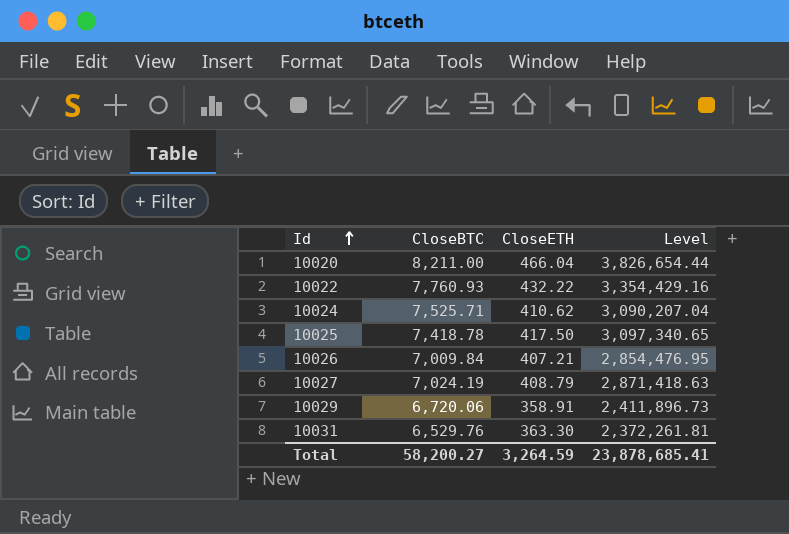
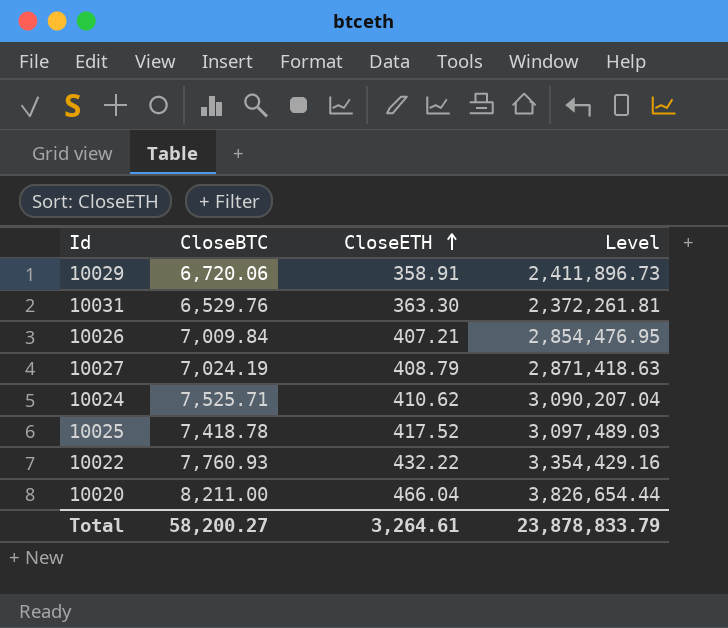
row order: Id ascending -> CloseETH ascending
10025 | CloseETH: 417.50 -> 417.52
10025 | Level: 3,097,340.65 -> 3,097,489.03
Total | CloseETH: 3,264.59 -> 3,264.61
Total | Level: 23,878,685.41 -> 23,878,833.79

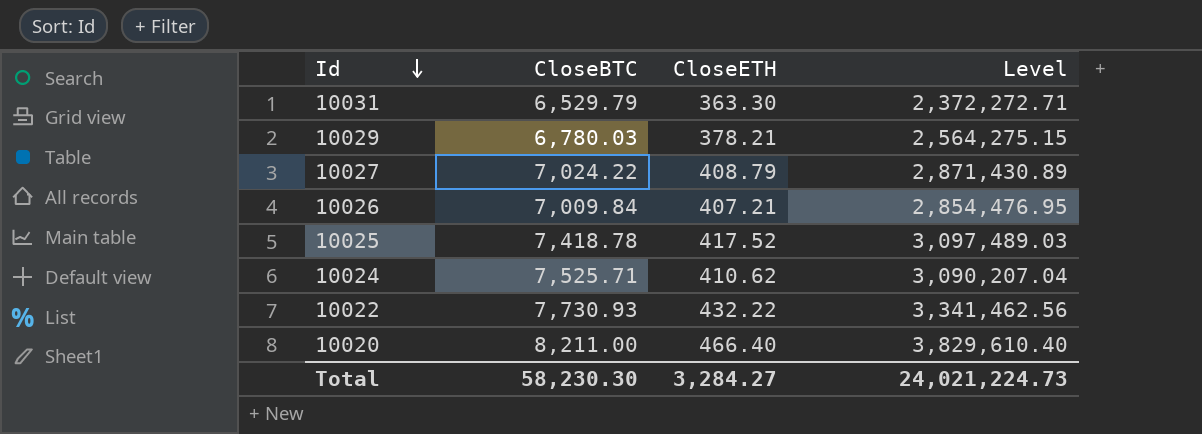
row order: CloseETH ascending -> Id descending
10031 | CloseBTC: 6,529.76 -> 6,529.79
10031 | Level: 2,372,261.81 -> 2,372,272.71
10029 | CloseBTC: 6,720.06 -> 6,780.03
10029 | CloseETH: 358.91 -> 378.21
10029 | Level: 2,411,896.73 -> 2,564,275.15
10027 | CloseBTC: 7,024.19 -> 7,024.22
10027 | Level: 2,871,418.63 -> 2,871,430.89
10022 | CloseBTC: 7,760.93 -> 7,730.93
10022 | Level: 3,354,429.16 -> 3,341,462.56
10020 | CloseETH: 466.04 -> 466.40
10020 | Level: 3,826,654.44 -> 3,829,610.40
Total | CloseBTC: 58,200.27 -> 58,230.30
Total | CloseETH: 3,264.61 -> 3,284.27
Total | Level: 23,878,833.79 -> 24,021,224.73

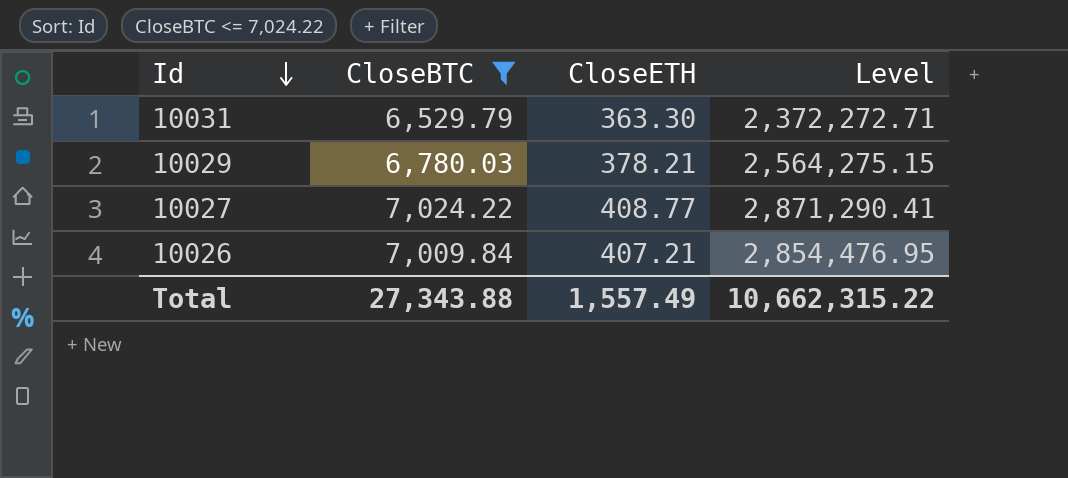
filter: none -> CloseBTC <= 7,024.22
10027 | CloseETH: 408.79 -> 408.77
10027 | Level: 2,871,430.89 -> 2,871,290.41
Total | CloseBTC: 58,230.30 -> 27,343.88
Total | CloseETH: 3,284.27 -> 1,557.49
Total | Level: 24,021,224.73 -> 10,662,315.22

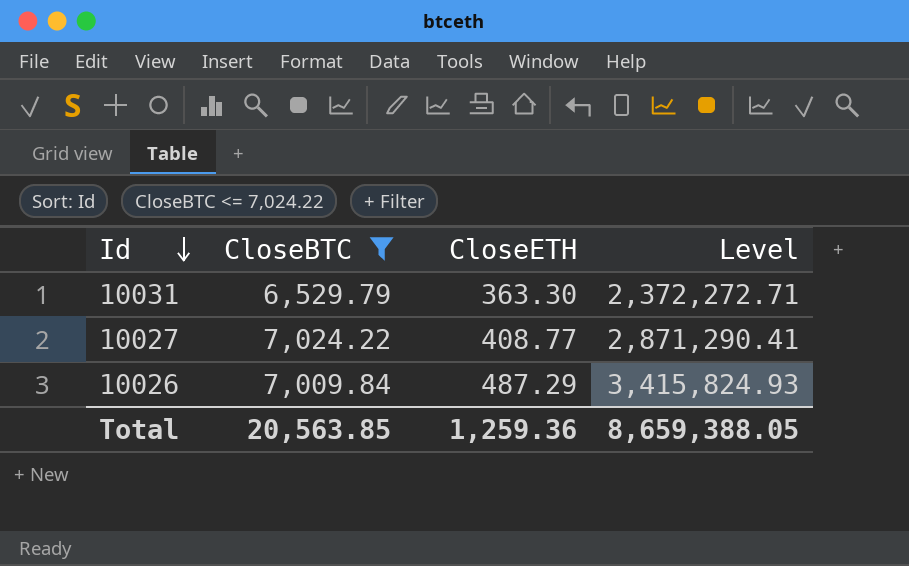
row 10029: 6,780.03 | 378.21 | 2,564,275.15 -> none
10026 | CloseETH: 407.21 -> 487.29
10026 | Level: 2,854,476.95 -> 3,415,824.93
Total | CloseBTC: 27,343.88 -> 20,563.85
Total | CloseETH: 1,557.49 -> 1,259.36
Total | Level: 10,662,315.22 -> 8,659,388.05

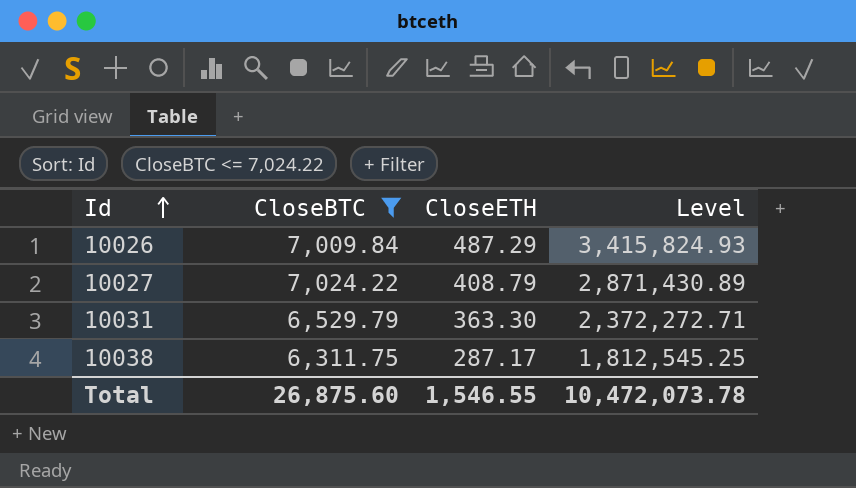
row order: Id descending -> Id ascending
10027 | CloseETH: 408.77 -> 408.79
10027 | Level: 2,871,290.41 -> 2,871,430.89
row 10038: none -> 6,311.75 | 287.17 | 1,812,545.25
Total | CloseBTC: 20,563.85 -> 26,875.60
Total | CloseETH: 1,259.36 -> 1,546.55
Total | Level: 8,659,388.05 -> 10,472,073.78

